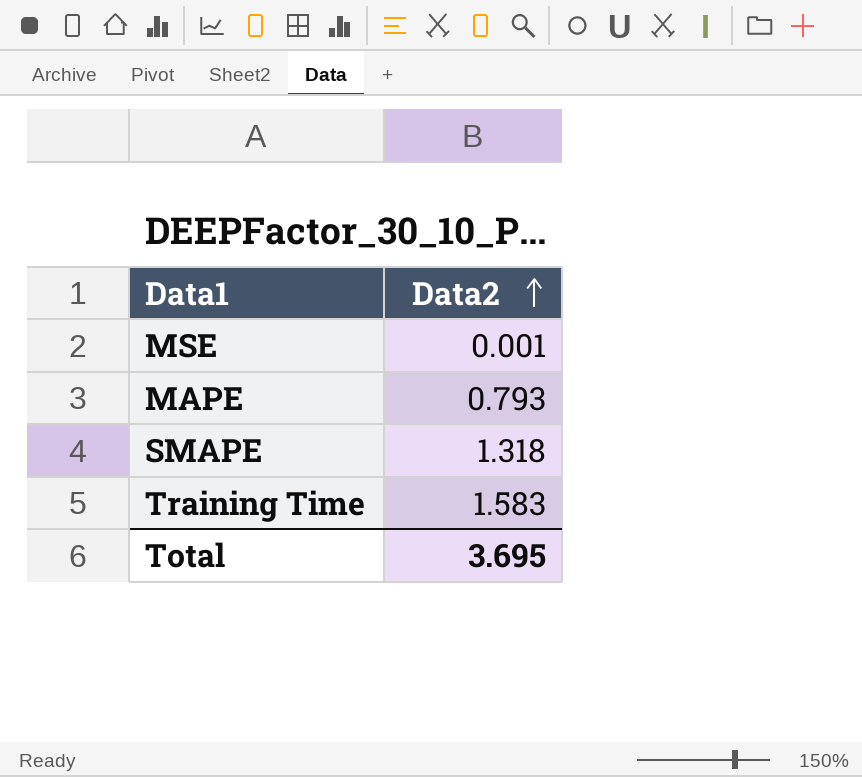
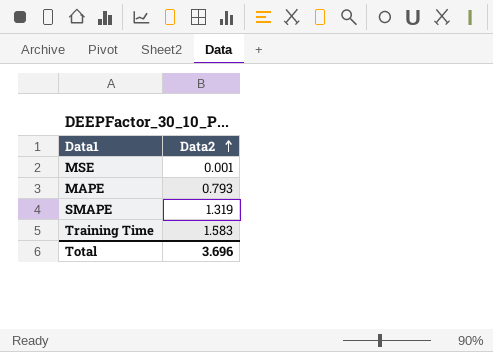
SMAPE | Data2: 1.318 -> 1.319
Total | Data2: 3.695 -> 3.696

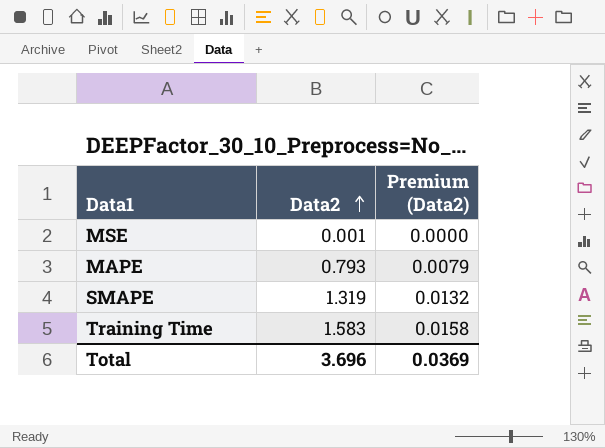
column Premium (Data2) | formula: none -> [Data2] * 0.01

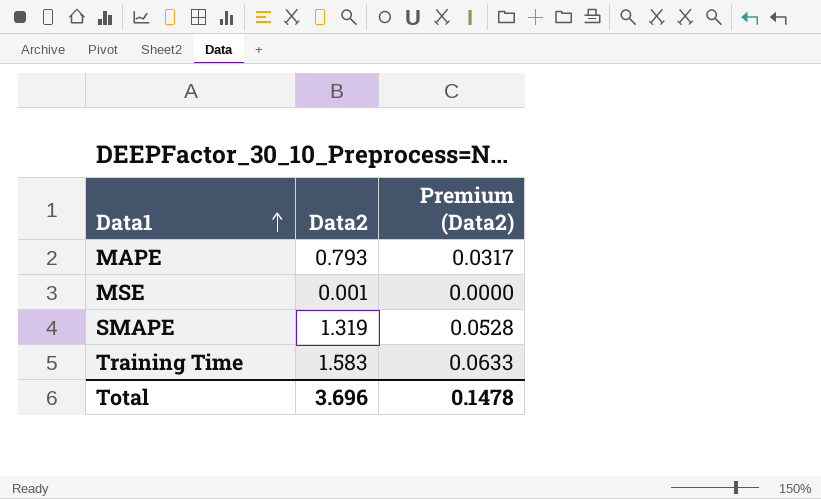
row order: Data2 ascending -> Data1 ascending
column Premium (Data2) | formula: [Data2] * 0.01 -> [Data2] * 0.04
Total | Premium (Data2): 0.0369 -> 0.1478

